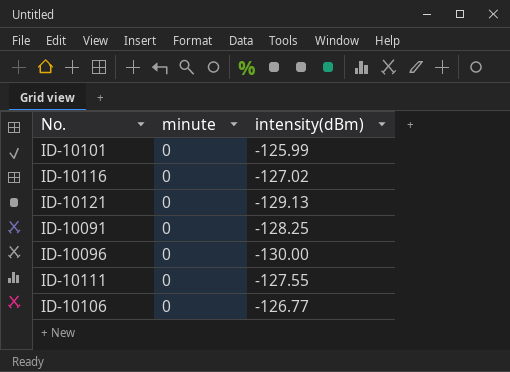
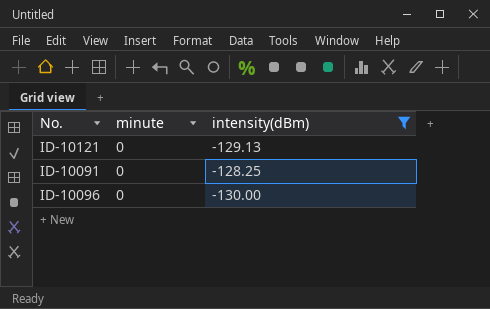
filter: none -> intensity(dBm) <= -128.25

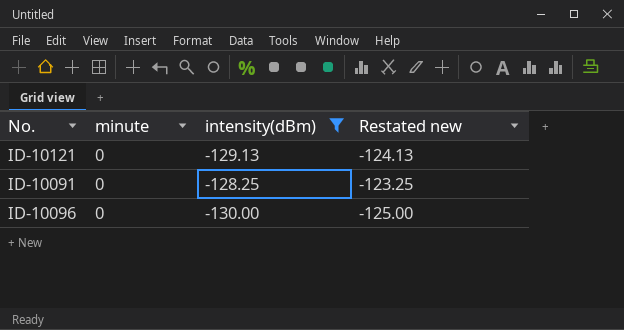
column Restated new | formula: none -> [intensity(dBm)] + 5

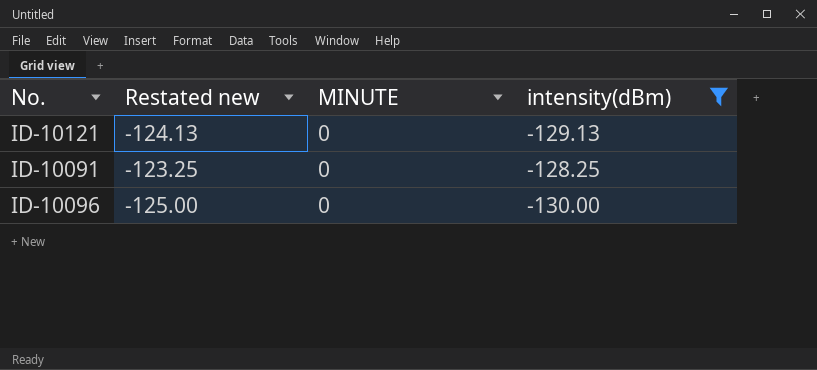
column Restated new | position: 4 -> 2
column name: minute -> MINUTE

